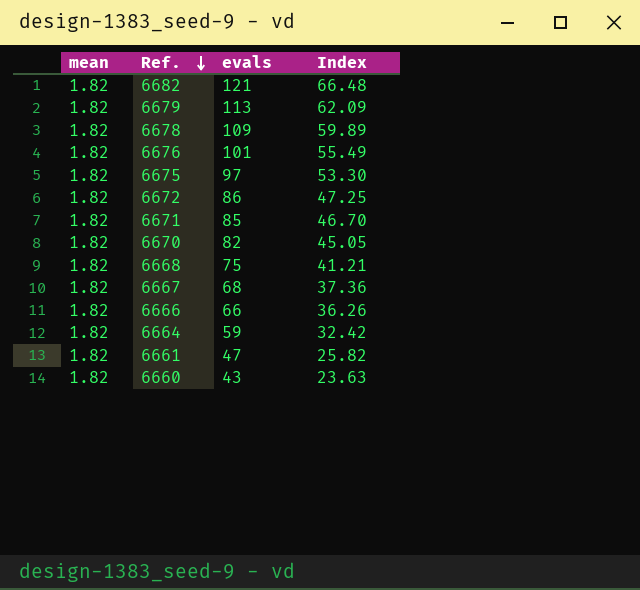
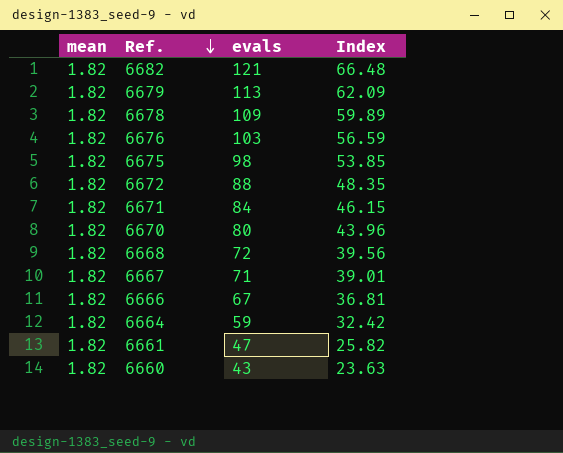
6676 | evals: 101 -> 103
6676 | Index: 55.49 -> 56.59
6675 | evals: 97 -> 98
6675 | Index: 53.30 -> 53.85
6672 | evals: 86 -> 88
6672 | Index: 47.25 -> 48.35
6671 | evals: 85 -> 84
6671 | Index: 46.70 -> 46.15
6670 | evals: 82 -> 80
6670 | Index: 45.05 -> 43.96
6668 | evals: 75 -> 72
6668 | Index: 41.21 -> 39.56
6667 | evals: 68 -> 71
6667 | Index: 37.36 -> 39.01
6666 | evals: 66 -> 67
6666 | Index: 36.26 -> 36.81

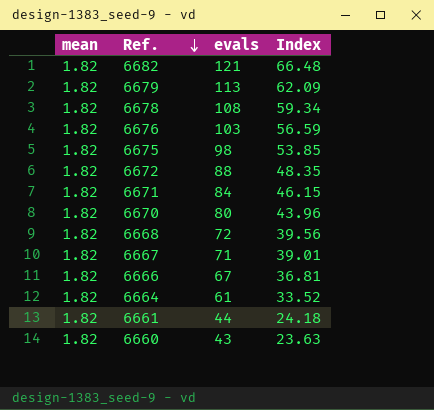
6678 | evals: 109 -> 108
6678 | Index: 59.89 -> 59.34
6664 | evals: 59 -> 61
6664 | Index: 32.42 -> 33.52
6661 | evals: 47 -> 44
6661 | Index: 25.82 -> 24.18

